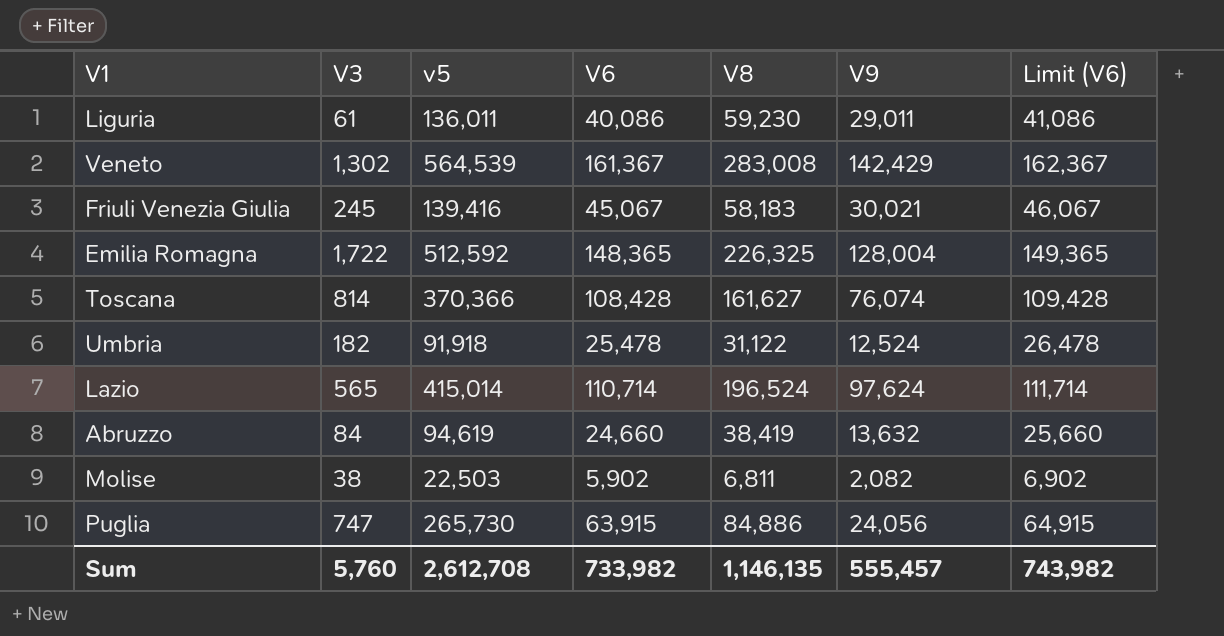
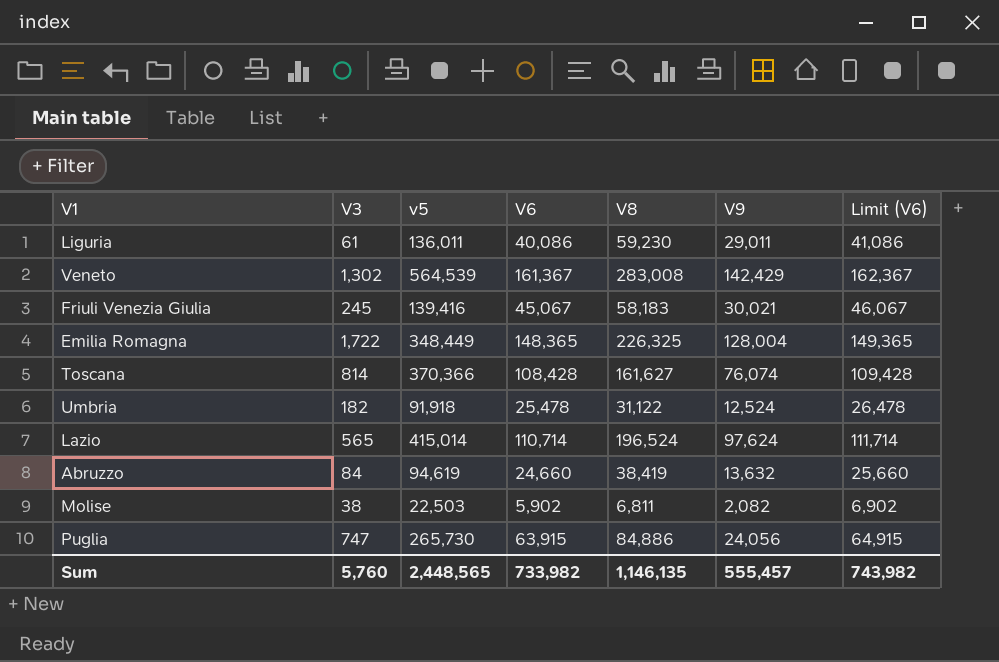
Emilia Romagna | v5: 512,592 -> 348,449
Sum | v5: 2,612,708 -> 2,448,565

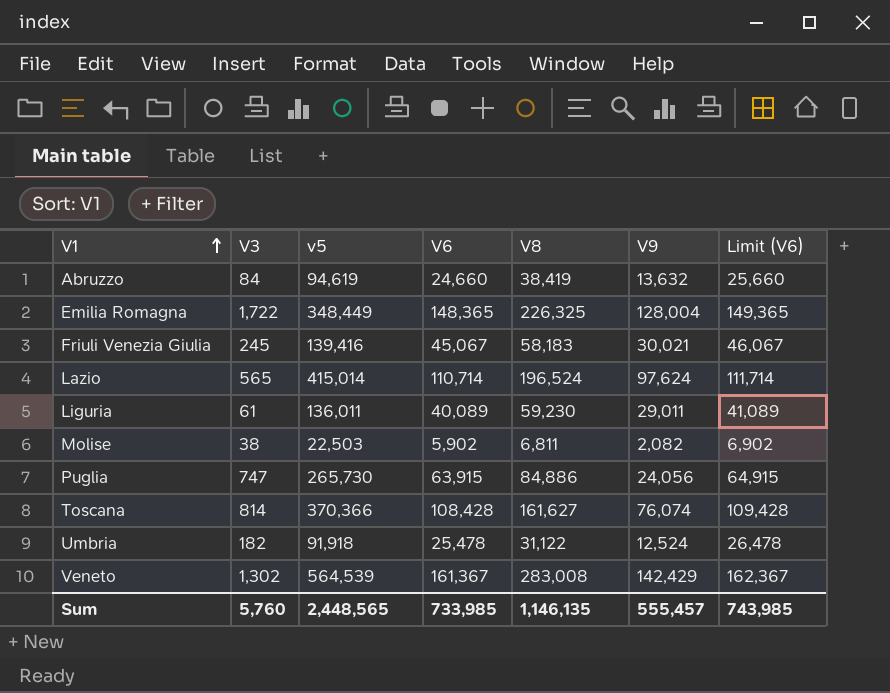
row order: none -> V1 ascending
Liguria | V6: 40,086 -> 40,089
Liguria | Limit (V6): 41,086 -> 41,089
Sum | V6: 733,982 -> 733,985
Sum | Limit (V6): 743,982 -> 743,985

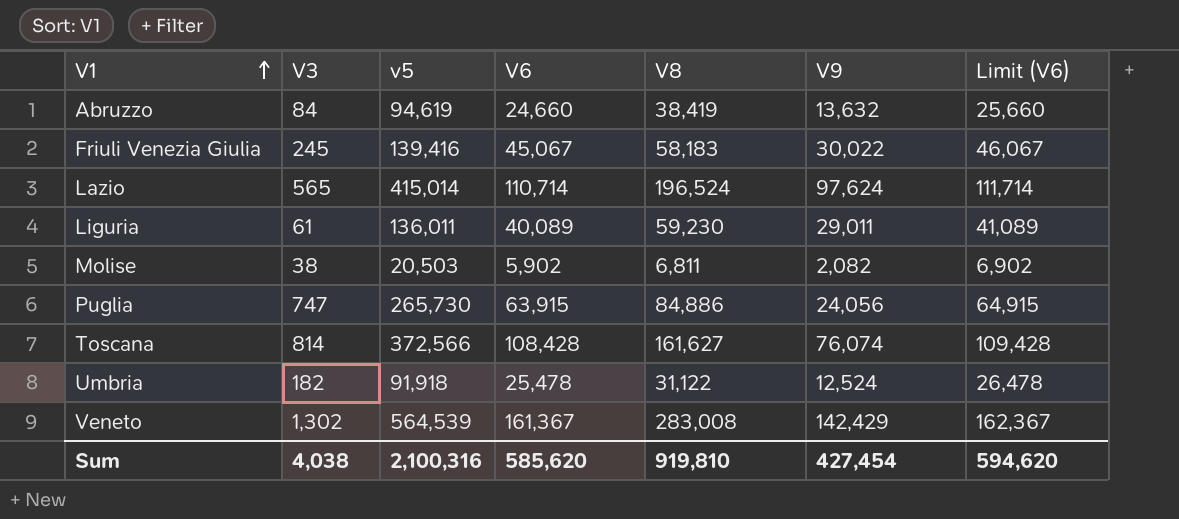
row Emilia Romagna: 1,722 | 348,449 | 148,365 | 226,325 | 128,004 | 149,365 -> none
Friuli Venezia Giulia | V9: 30,021 -> 30,022
Molise | v5: 22,503 -> 20,503
Toscana | v5: 370,366 -> 372,566
Sum | V3: 5,760 -> 4,038
Sum | v5: 2,448,565 -> 2,100,316
Sum | V6: 733,985 -> 585,620
Sum | V8: 1,146,135 -> 919,810
Sum | V9: 555,457 -> 427,454
Sum | Limit (V6): 743,985 -> 594,620

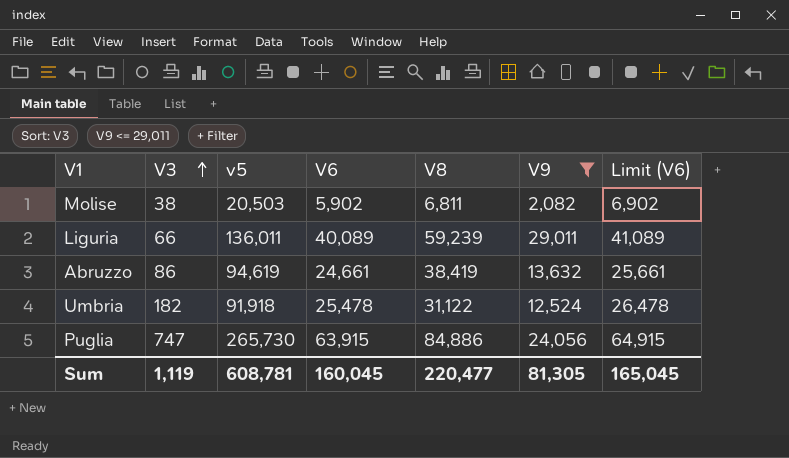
filter: none -> V9 <= 29,011
row order: V1 ascending -> V3 ascending
Liguria | V3: 61 -> 66
Liguria | V8: 59,230 -> 59,239
Abruzzo | V3: 84 -> 86
Abruzzo | V6: 24,660 -> 24,661
Abruzzo | Limit (V6): 25,660 -> 25,661
Sum | V3: 4,038 -> 1,119
Sum | v5: 2,100,316 -> 608,781
Sum | V6: 585,620 -> 160,045
Sum | V8: 919,810 -> 220,477
Sum | V9: 427,454 -> 81,305
Sum | Limit (V6): 594,620 -> 165,045

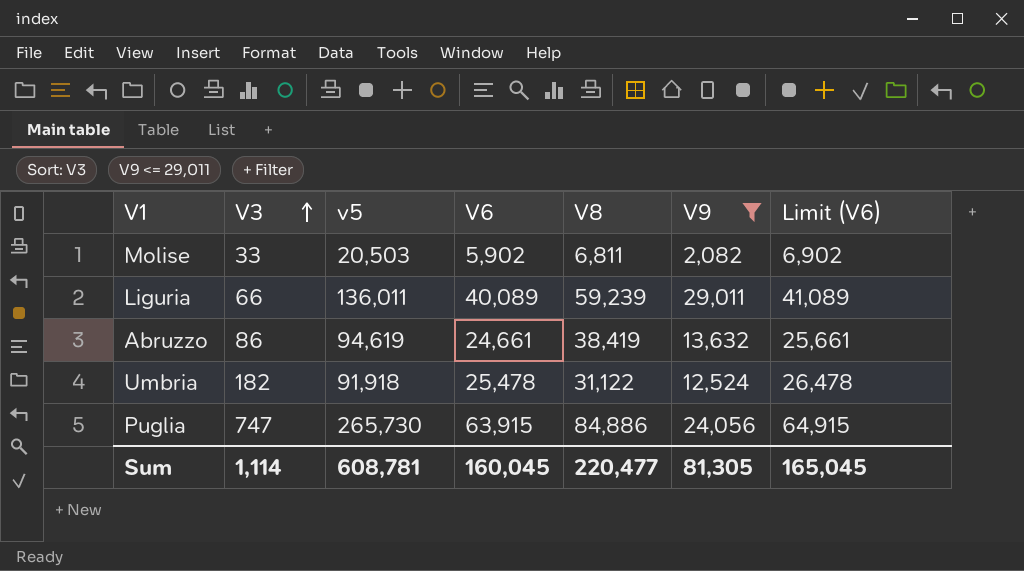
Molise | V3: 38 -> 33
Sum | V3: 1,119 -> 1,114

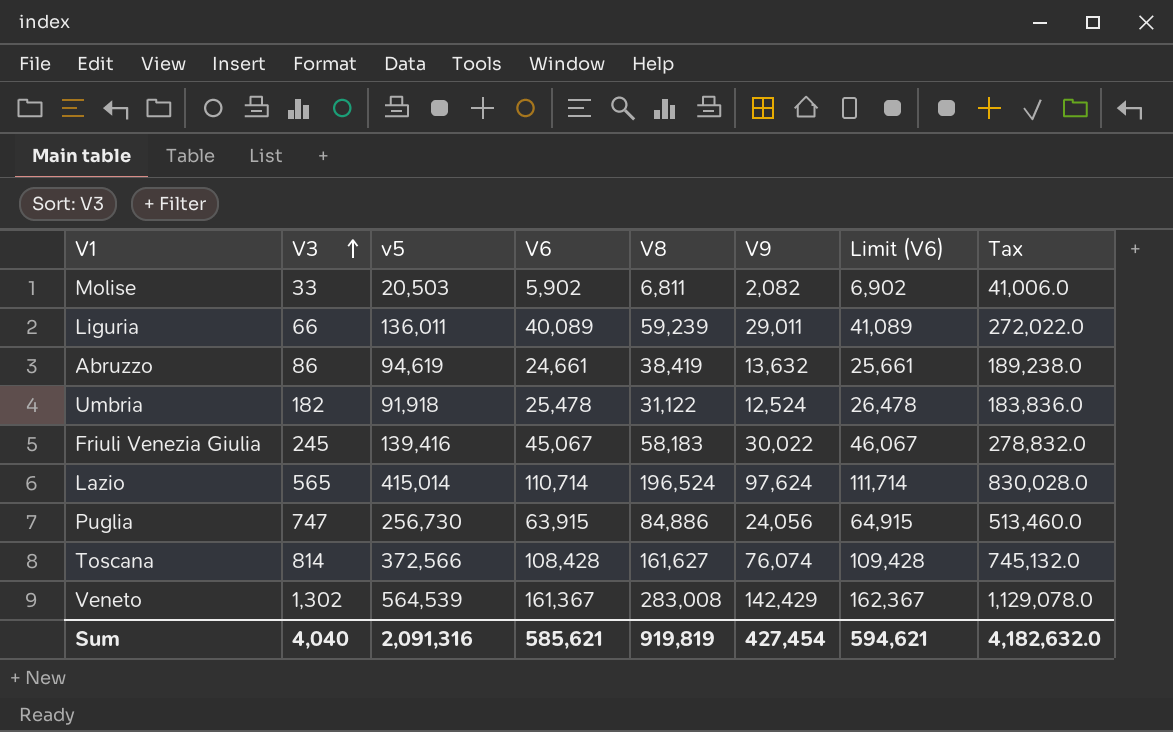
filter: V9 <= 29,011 -> none
column Tax | formula: none -> [v5] * 2
Puglia | v5: 265,730 -> 256,730
Sum | V3: 1,114 -> 4,040
Sum | v5: 608,781 -> 2,091,316
Sum | V6: 160,045 -> 585,621
Sum | V8: 220,477 -> 919,819
Sum | V9: 81,305 -> 427,454
Sum | Limit (V6): 165,045 -> 594,621

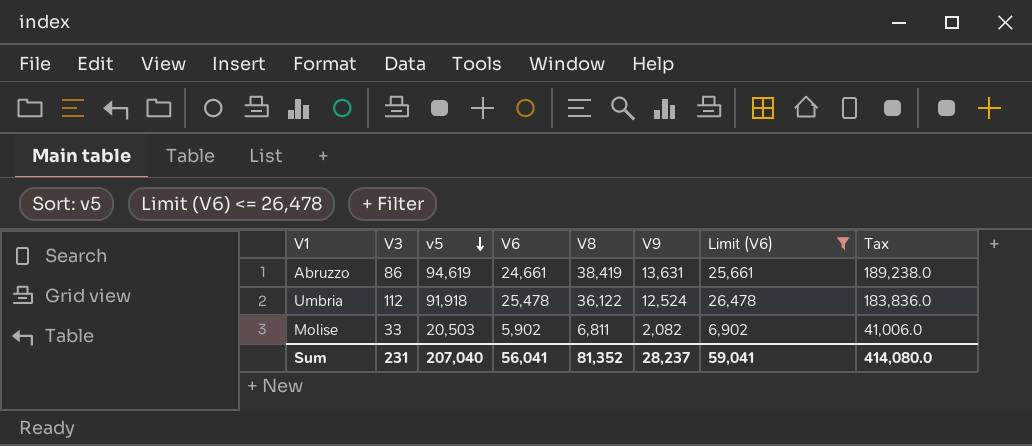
filter: none -> Limit (V6) <= 26,478
row order: V3 ascending -> v5 descending
Abruzzo | V9: 13,632 -> 13,631
Umbria | V3: 182 -> 112
Umbria | V8: 31,122 -> 36,122
Sum | V3: 4,040 -> 231
Sum | v5: 2,091,316 -> 207,040
Sum | V6: 585,621 -> 56,041
Sum | V8: 919,819 -> 81,352
Sum | V9: 427,454 -> 28,237
Sum | Limit (V6): 594,621 -> 59,041
Sum | Tax: 4,182,632.0 -> 414,080.0

